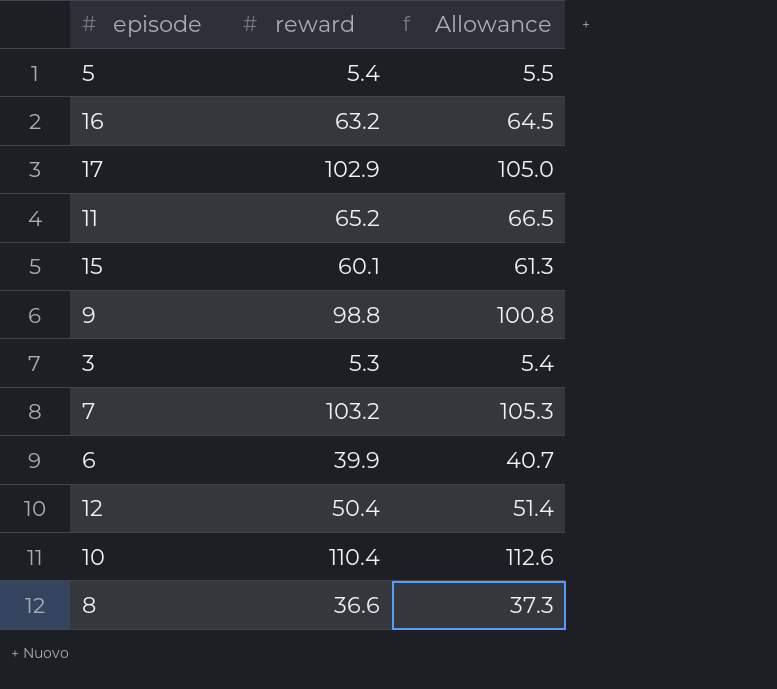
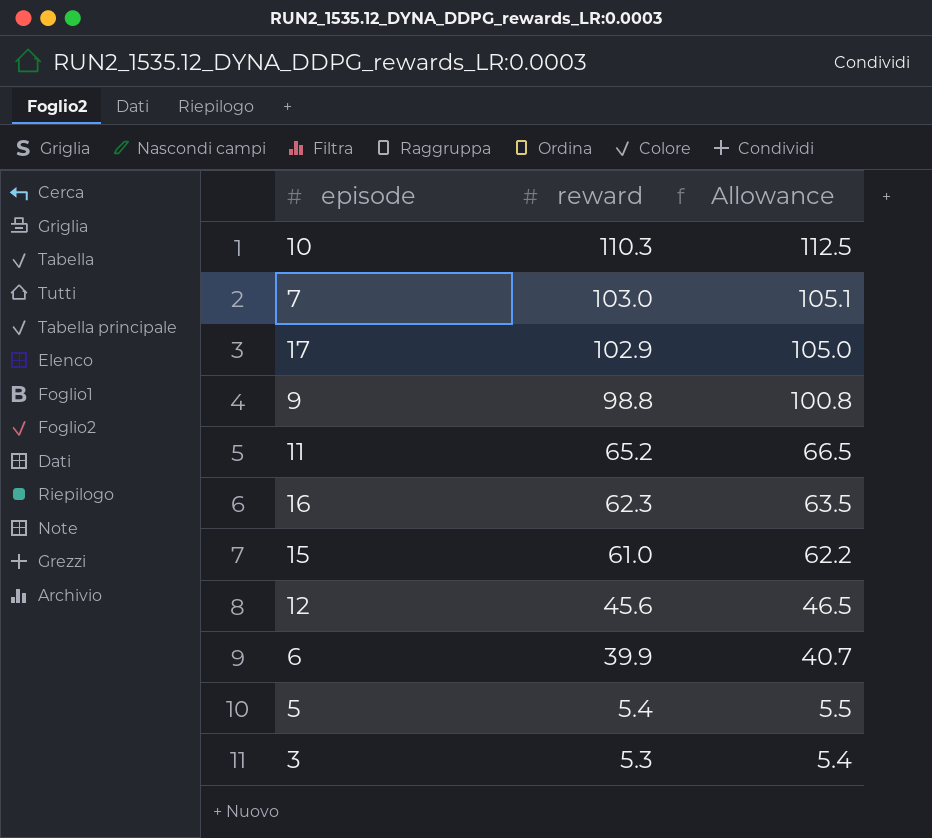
row order: none -> reward descending
row 8: 36.6 | 37.3 -> none
10 | reward: 110.4 -> 110.3
10 | Allowance: 112.6 -> 112.5
7 | reward: 103.2 -> 103.0
7 | Allowance: 105.3 -> 105.1
16 | reward: 63.2 -> 62.3
16 | Allowance: 64.5 -> 63.5
15 | reward: 60.1 -> 61.0
15 | Allowance: 61.3 -> 62.2
12 | reward: 50.4 -> 45.6
12 | Allowance: 51.4 -> 46.5

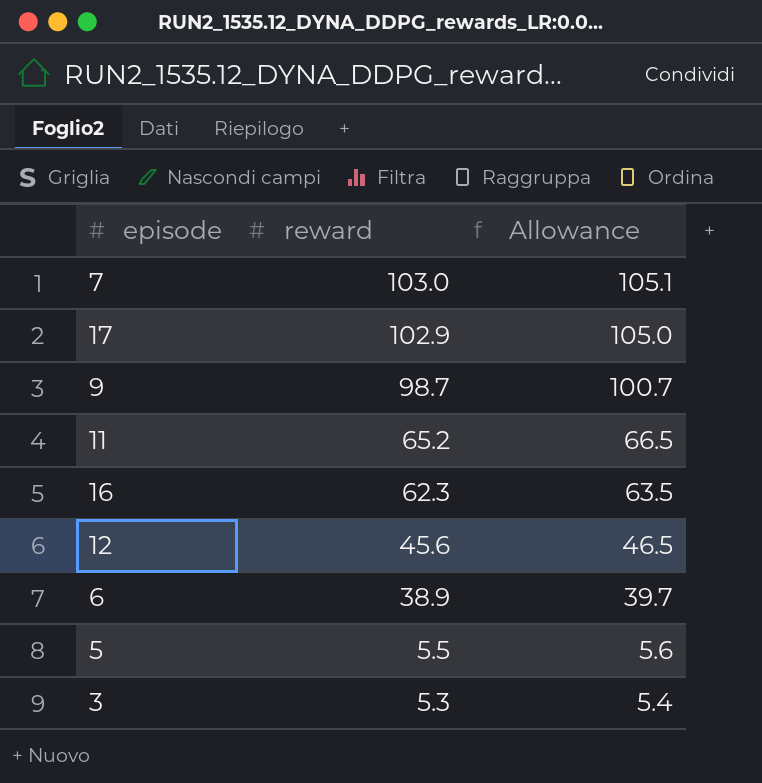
row 10: 110.3 | 112.5 -> none
row 15: 61.0 | 62.2 -> none
9 | reward: 98.8 -> 98.7
9 | Allowance: 100.8 -> 100.7
6 | reward: 39.9 -> 38.9
6 | Allowance: 40.7 -> 39.7
5 | reward: 5.4 -> 5.5
5 | Allowance: 5.5 -> 5.6

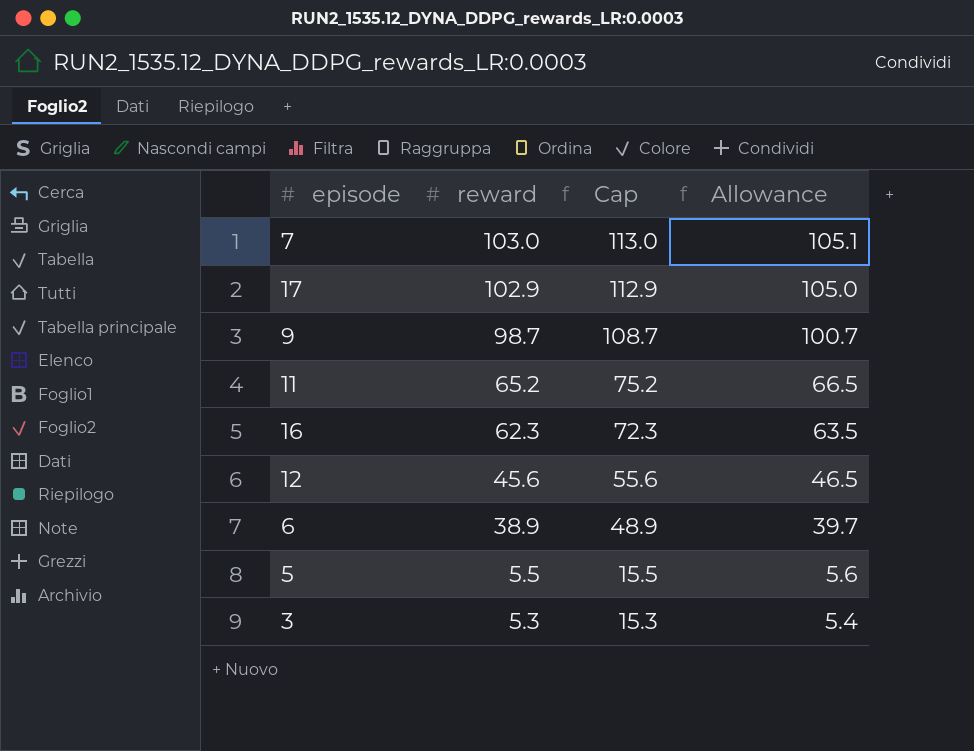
column Cap | formula: none -> [reward] + 10

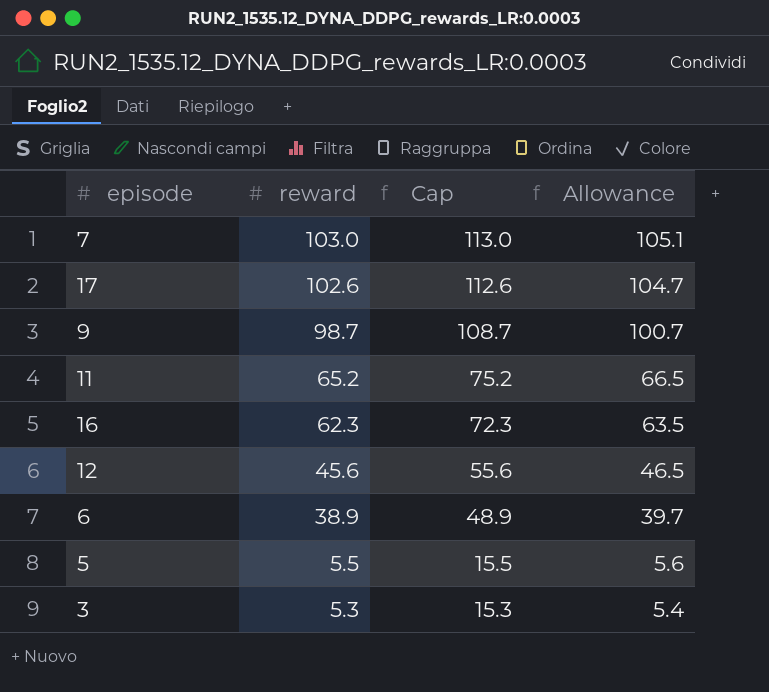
17 | reward: 102.9 -> 102.6
17 | Cap: 112.9 -> 112.6
17 | Allowance: 105.0 -> 104.7

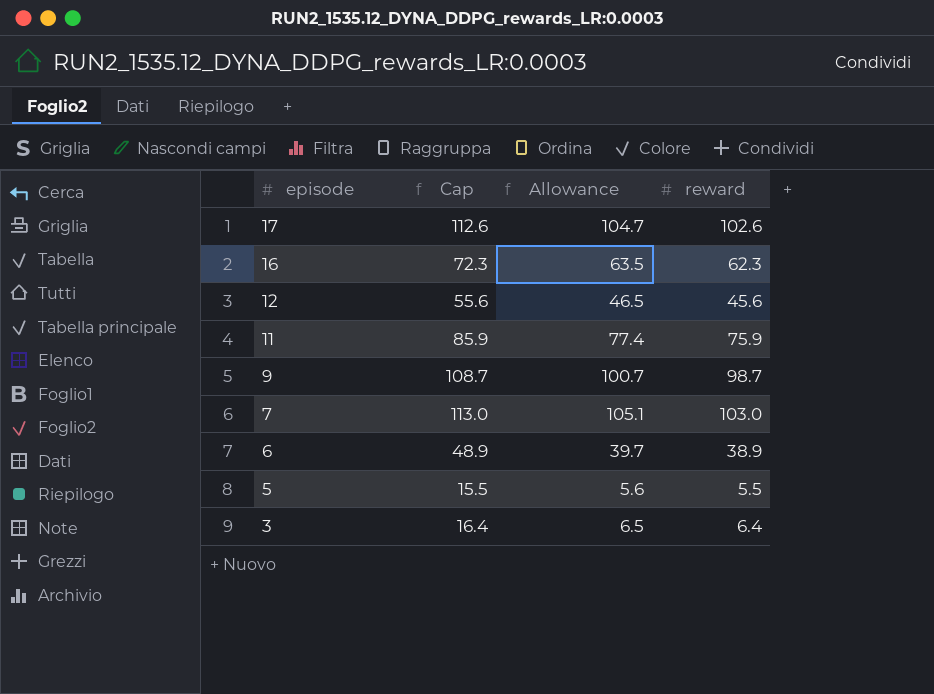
row order: reward descending -> episode descending
column reward | position: 2 -> 4
11 | Cap: 75.2 -> 85.9
11 | Allowance: 66.5 -> 77.4
11 | reward: 65.2 -> 75.9
3 | Cap: 15.3 -> 16.4
3 | Allowance: 5.4 -> 6.5
3 | reward: 5.3 -> 6.4

